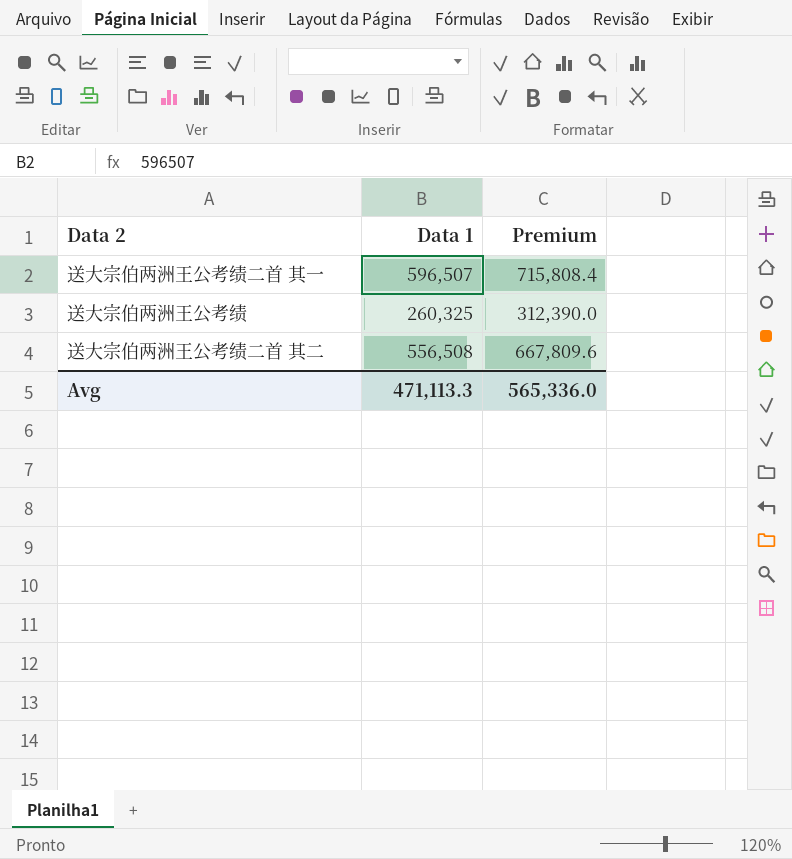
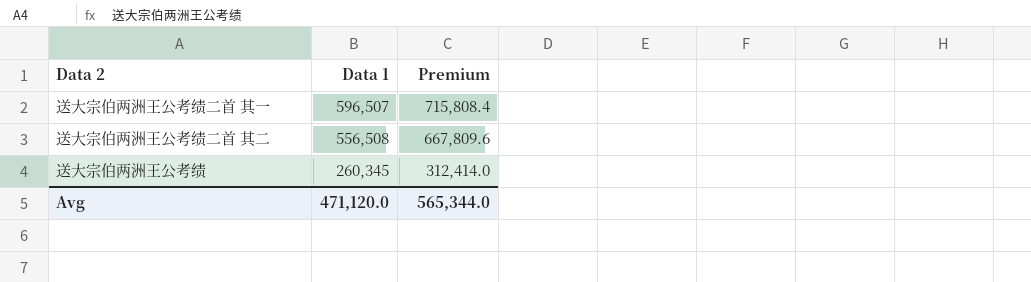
row order: none -> Data 1 descending
送大宗伯两洲王公考绩 | Data 1: 260,325 -> 260,345
送大宗伯两洲王公考绩 | Premium: 312,390.0 -> 312,414.0
Avg | Data 1: 471,113.3 -> 471,120.0
Avg | Premium: 565,336.0 -> 565,344.0

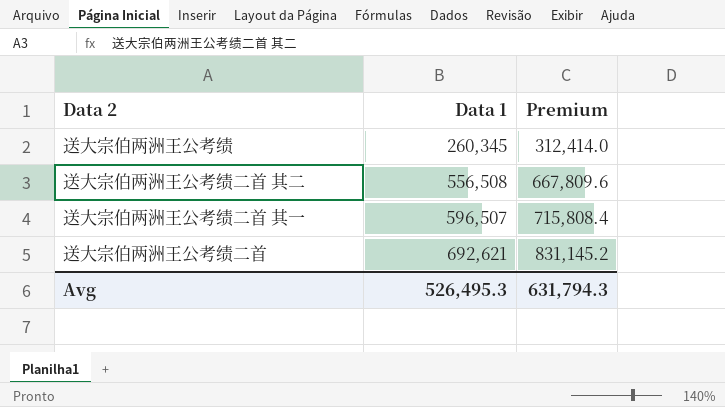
row order: Data 1 descending -> Data 1 ascending
row 送大宗伯两洲王公考绩二首: none -> 692,621 | 831,145.2
Avg | Data 1: 471,120.0 -> 526,495.3
Avg | Premium: 565,344.0 -> 631,794.3

